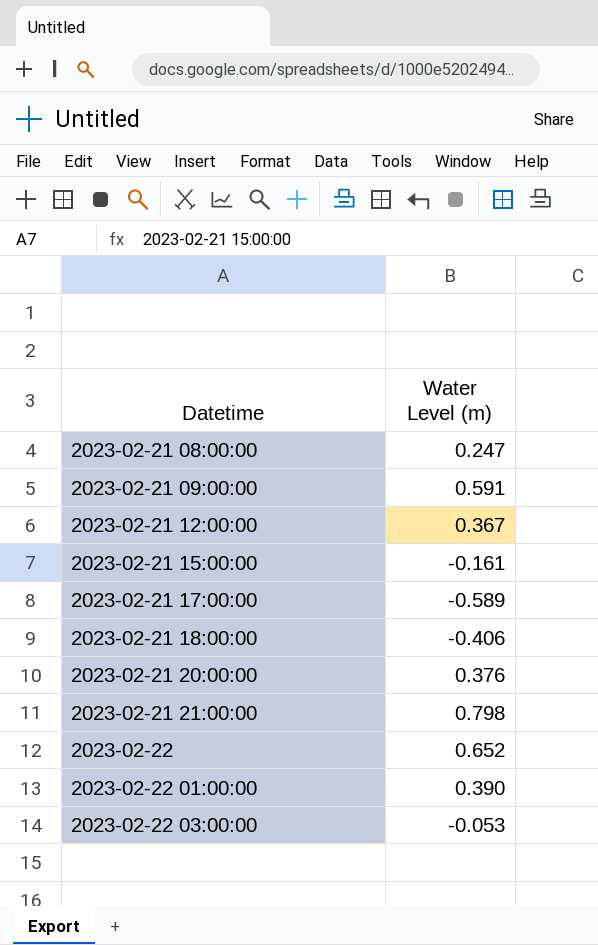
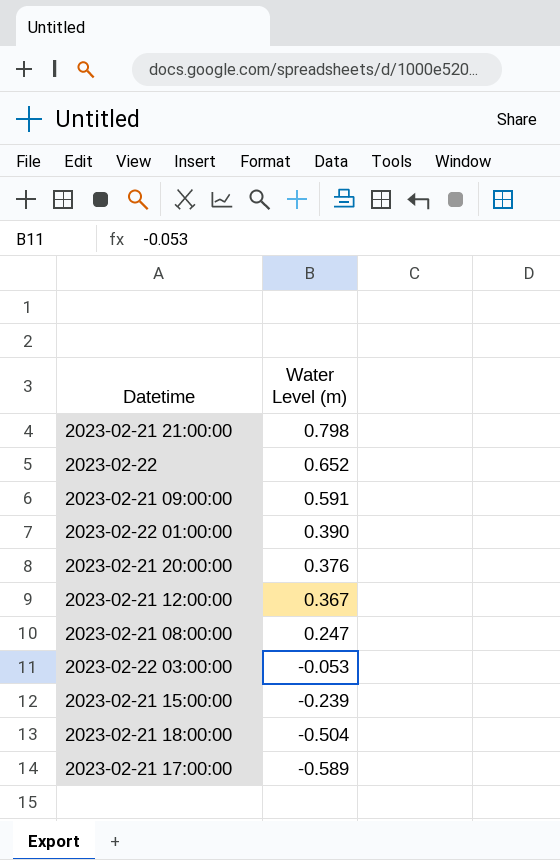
row order: Datetime ascending -> Water Level (m) descending
2023-02-21 15:00:00 | Water Level (m): -0.161 -> -0.239
2023-02-21 18:00:00 | Water Level (m): -0.406 -> -0.504

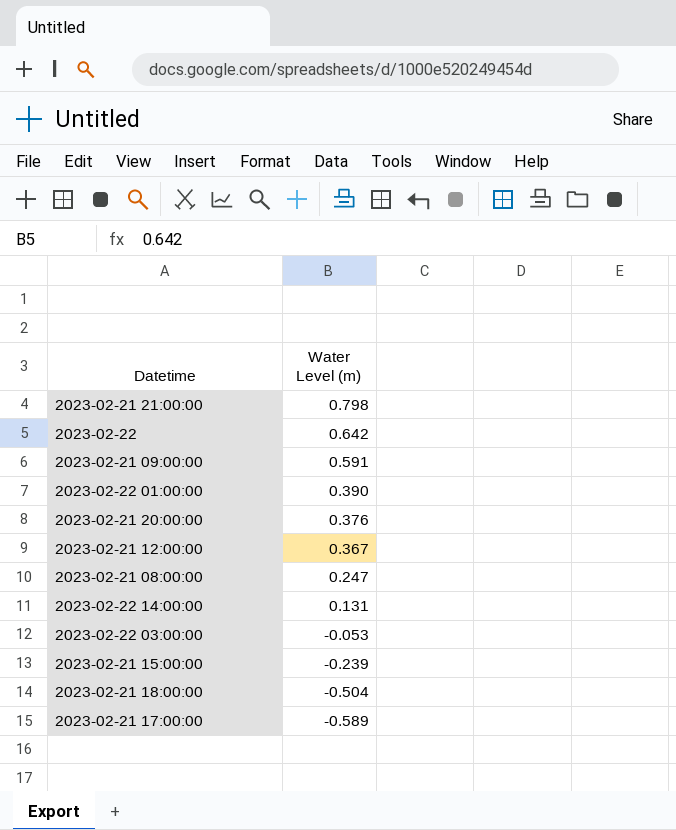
2023-02-22 | Water Level (m): 0.652 -> 0.642
row 2023-02-22 14:00:00: none -> 0.131

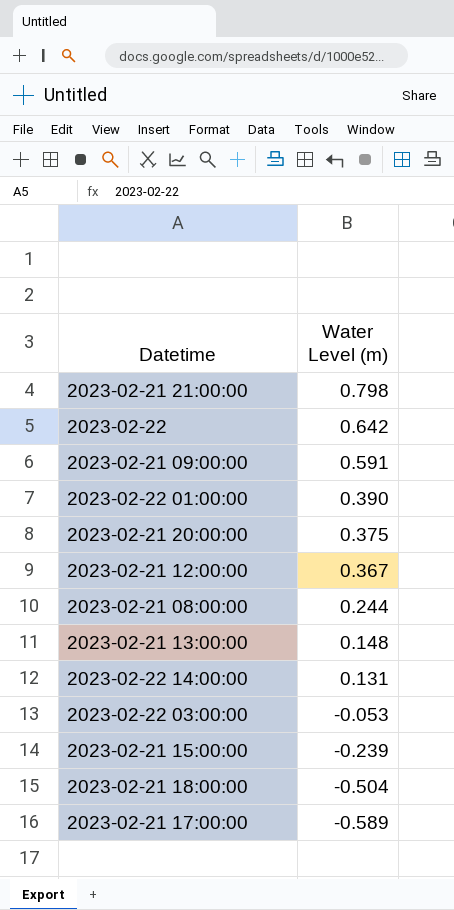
2023-02-21 20:00:00 | Water Level (m): 0.376 -> 0.375
2023-02-21 08:00:00 | Water Level (m): 0.247 -> 0.244
row 2023-02-21 13:00:00: none -> 0.148

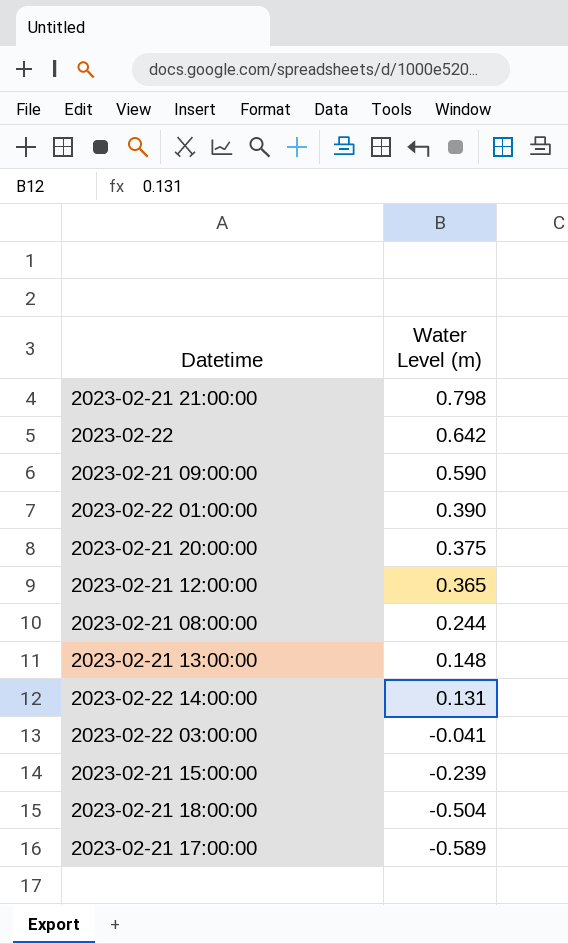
2023-02-21 09:00:00 | Water Level (m): 0.591 -> 0.590
2023-02-21 12:00:00 | Water Level (m): 0.367 -> 0.365
2023-02-22 03:00:00 | Water Level (m): -0.053 -> -0.041

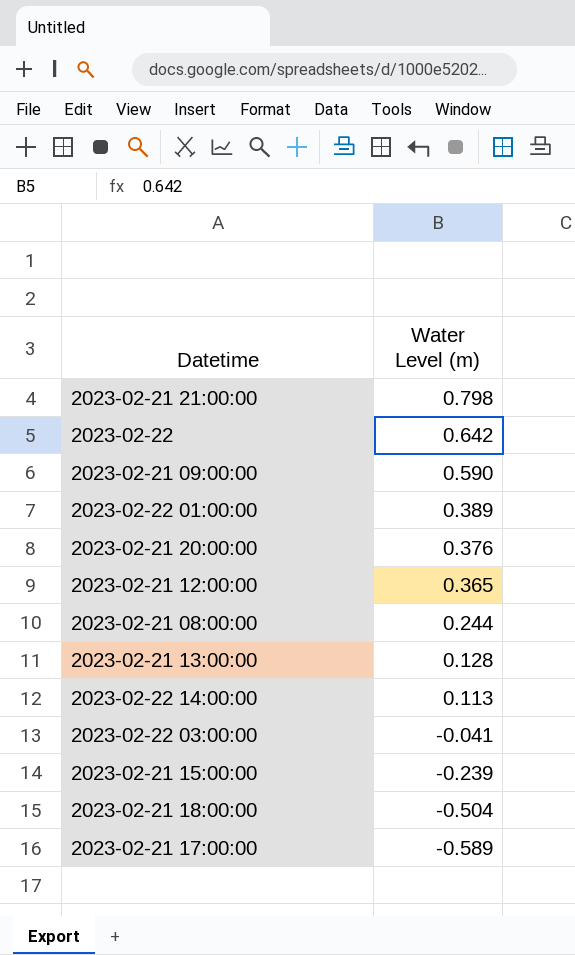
2023-02-22 01:00:00 | Water Level (m): 0.390 -> 0.389
2023-02-21 20:00:00 | Water Level (m): 0.375 -> 0.376
2023-02-21 13:00:00 | Water Level (m): 0.148 -> 0.128
2023-02-22 14:00:00 | Water Level (m): 0.131 -> 0.113

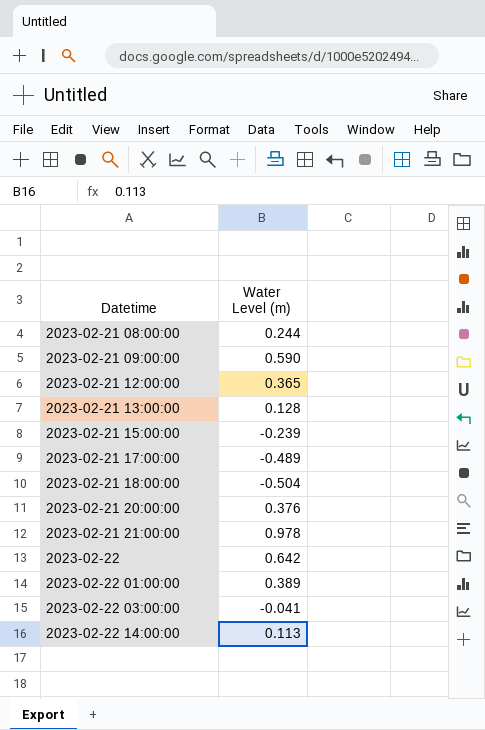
row order: Water Level (m) descending -> Datetime ascending
2023-02-21 17:00:00 | Water Level (m): -0.589 -> -0.489
2023-02-21 21:00:00 | Water Level (m): 0.798 -> 0.978

